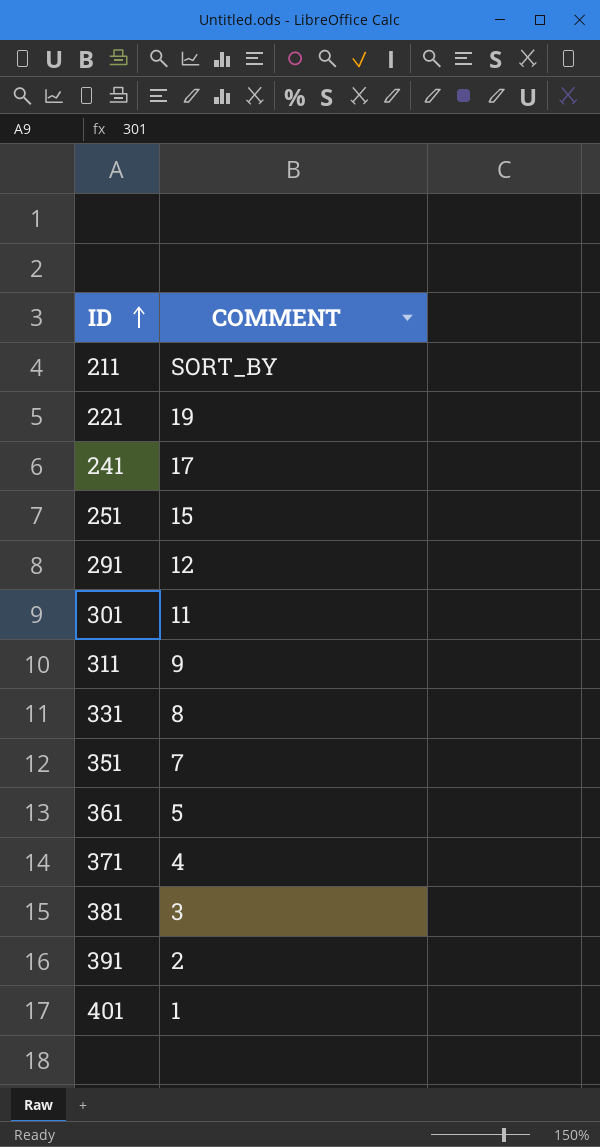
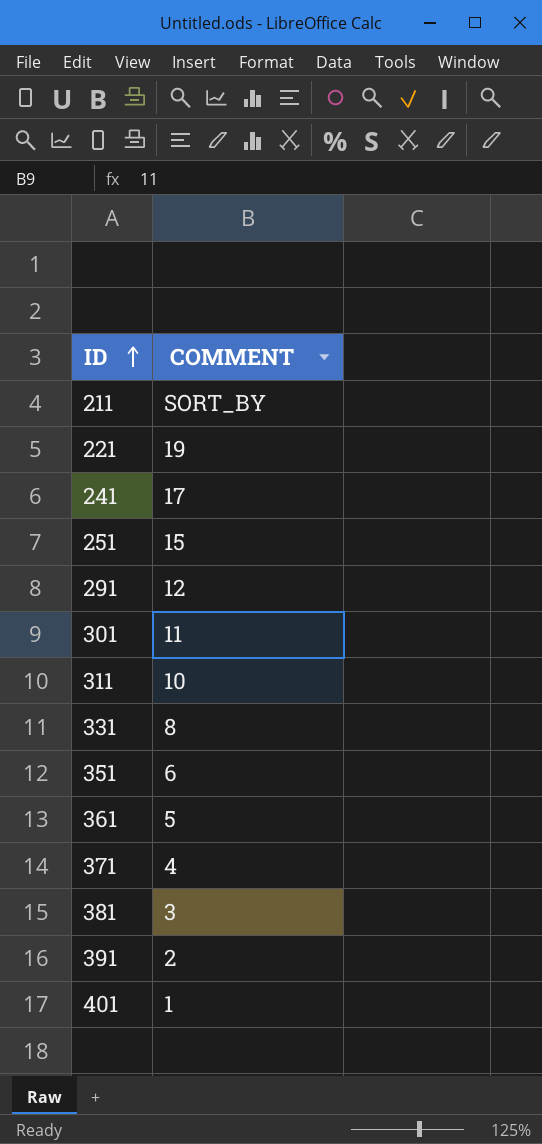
311 | COMMENT: 9 -> 10
351 | COMMENT: 7 -> 6

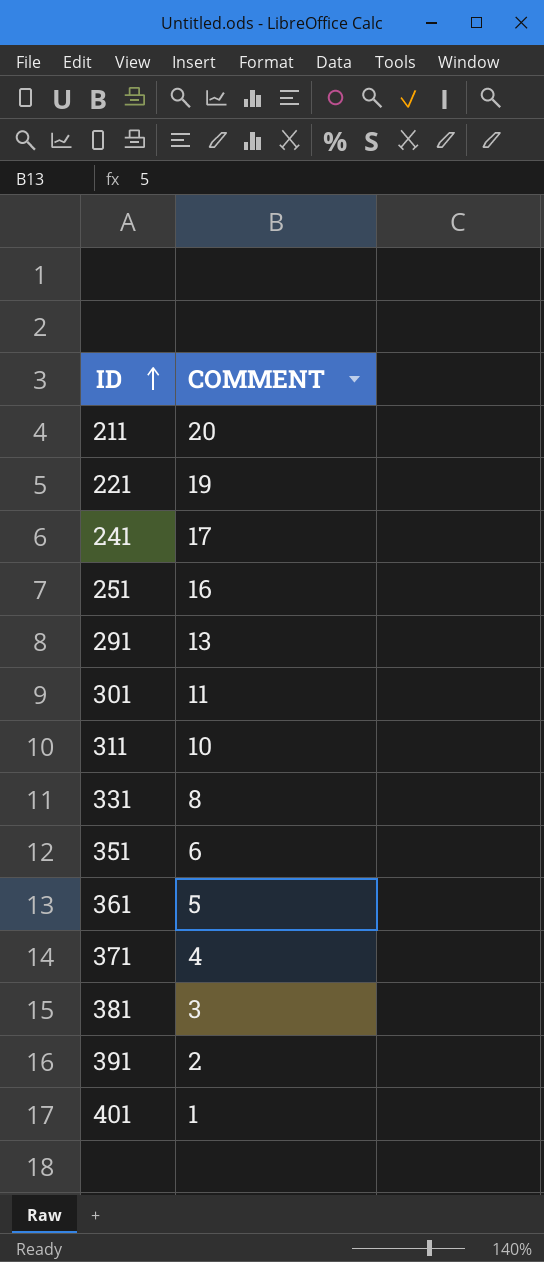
211 | COMMENT: SORT_BY -> 20
251 | COMMENT: 15 -> 16
291 | COMMENT: 12 -> 13

